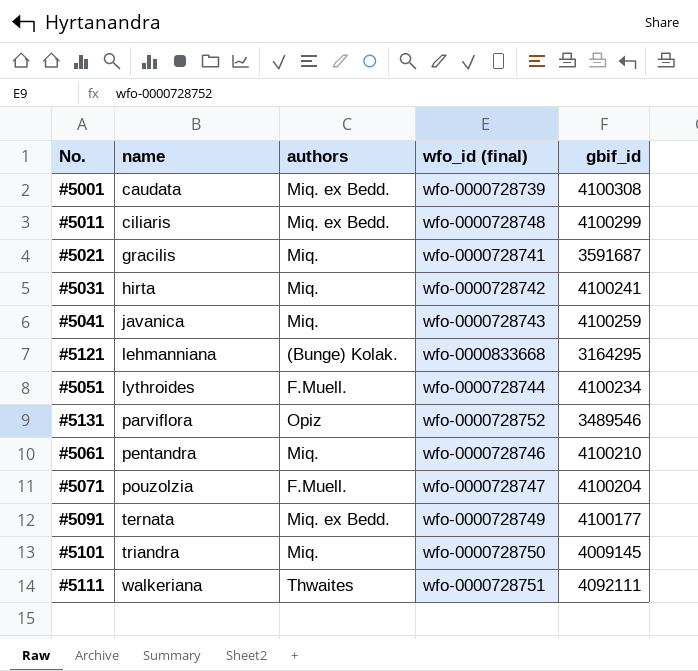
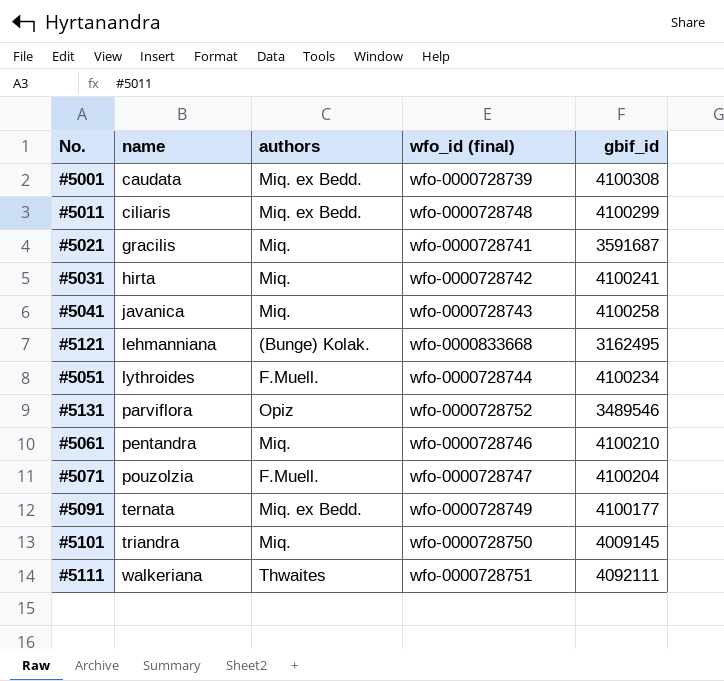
#5041 | gbif_id: 4100259 -> 4100258
#5121 | gbif_id: 3164295 -> 3162495

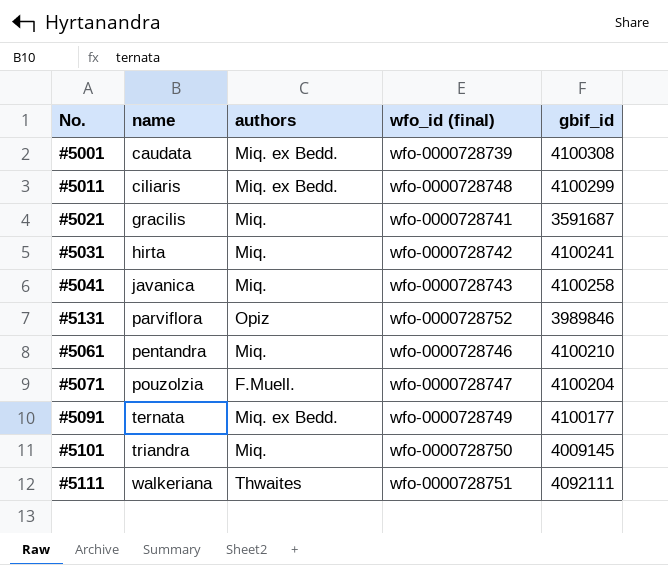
row #5121: lehmanniana | (Bunge) Kolak. | wfo-0000833668 | 3162495 -> none
row #5051: lythroides | F.Muell. | wfo-0000728744 | 4100234 -> none
#5131 | gbif_id: 3489546 -> 3989846

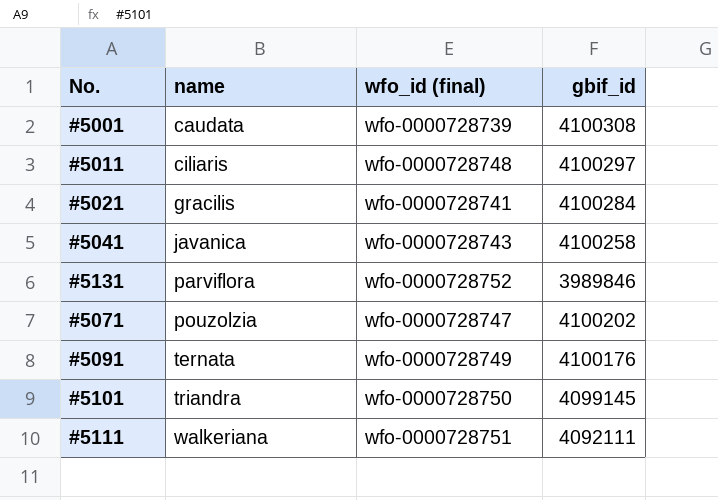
column authors | position: 3 -> none
row #5031: hirta | Miq. | wfo-0000728742 | 4100241 -> none
row #5061: pentandra | Miq. | wfo-0000728746 | 4100210 -> none
#5011 | gbif_id: 4100299 -> 4100297
#5021 | gbif_id: 3591687 -> 4100284
#5071 | gbif_id: 4100204 -> 4100202
#5091 | gbif_id: 4100177 -> 4100176
#5101 | gbif_id: 4009145 -> 4099145

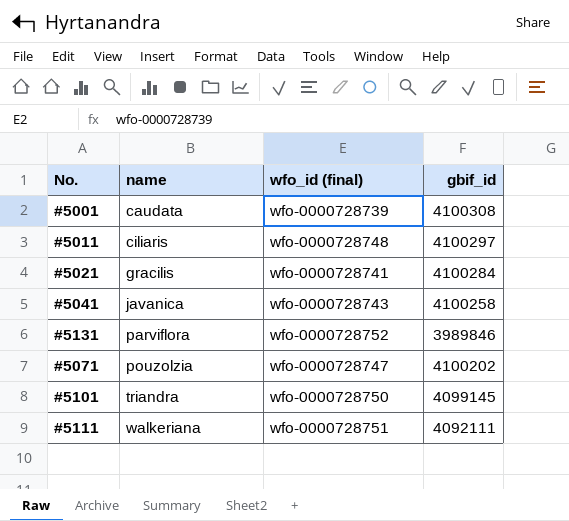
row #5091: ternata | wfo-0000728749 | 4100176 -> none

